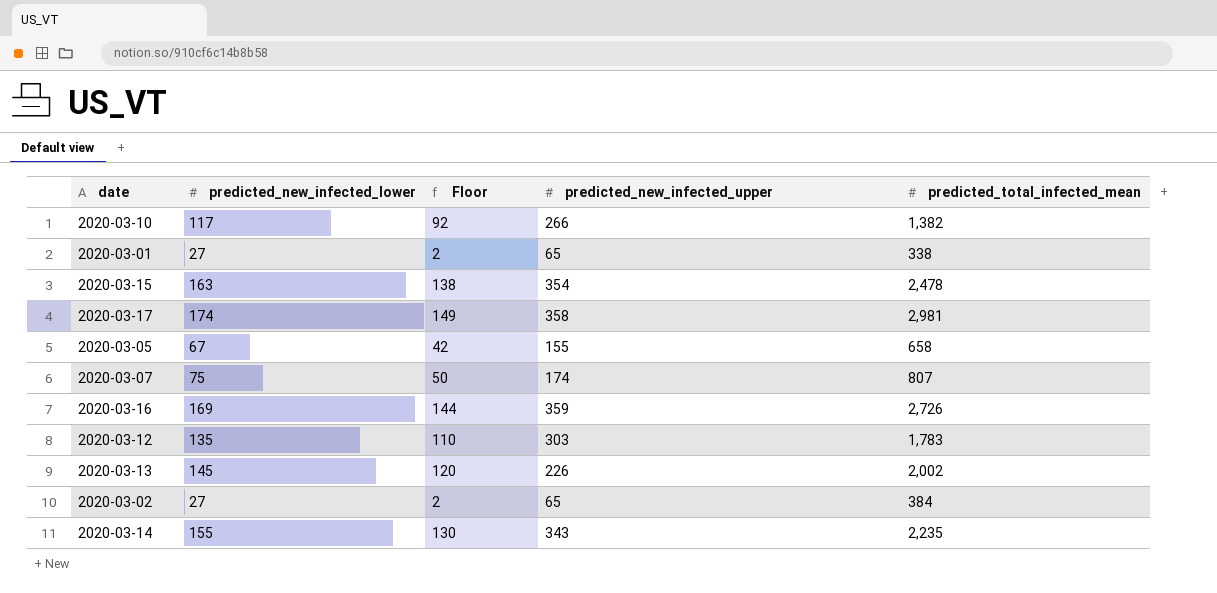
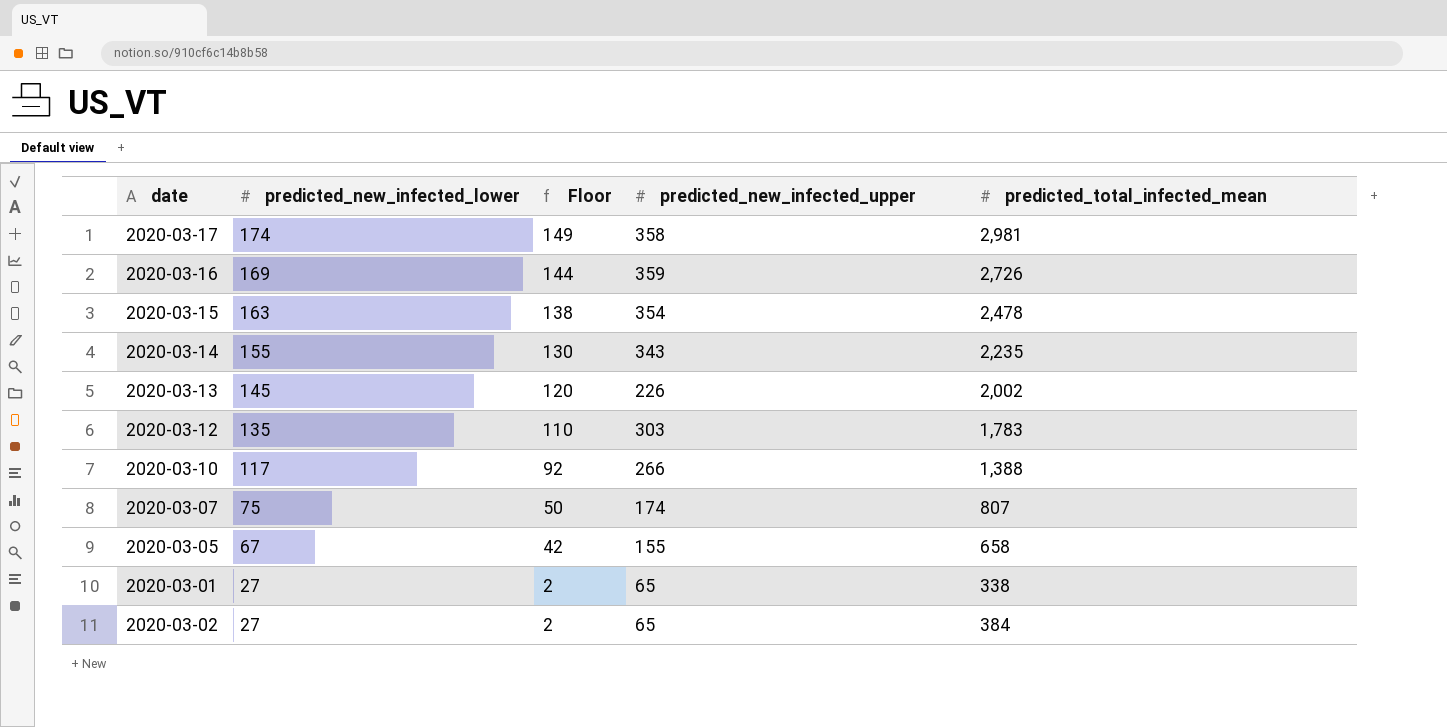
row order: none -> predicted_new_infected_lower descending
2020-03-10 | predicted_total_infected_mean: 1,382 -> 1,388

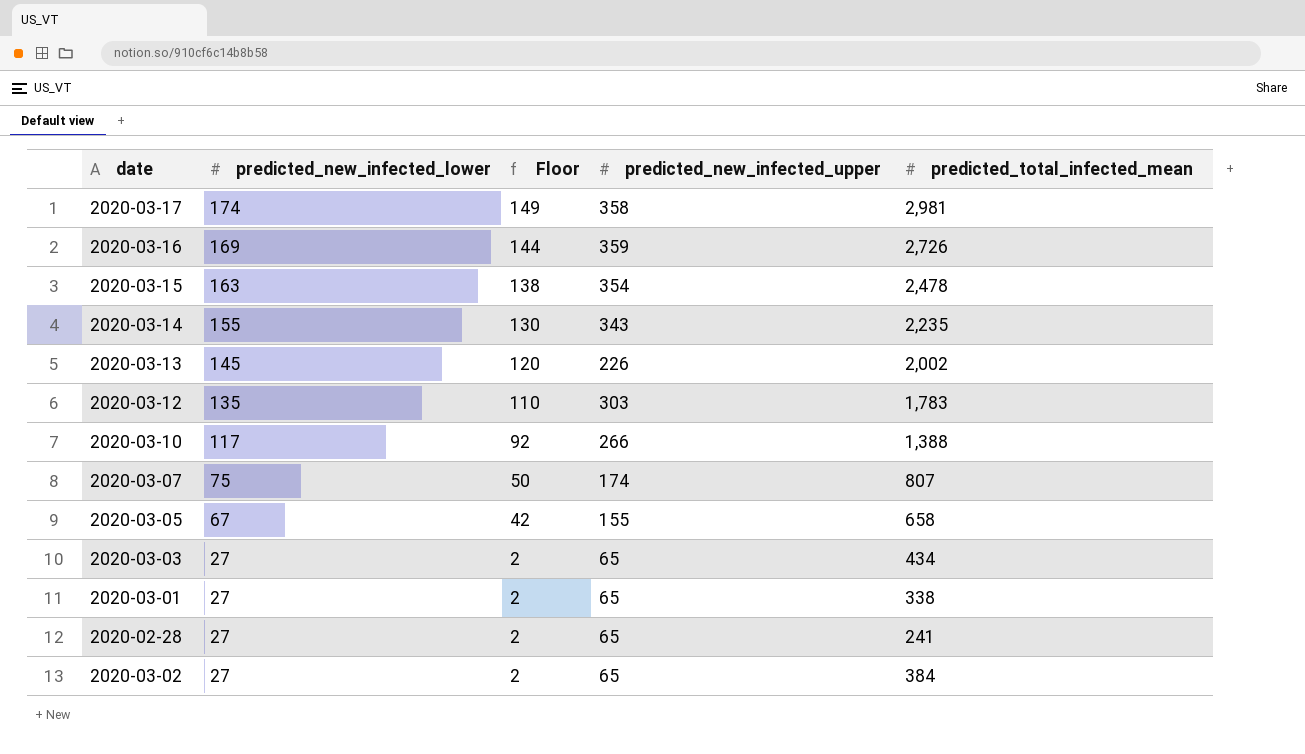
row 2020-03-03: none -> 27 | 2 | 65 | 434
row 2020-02-28: none -> 27 | 2 | 65 | 241

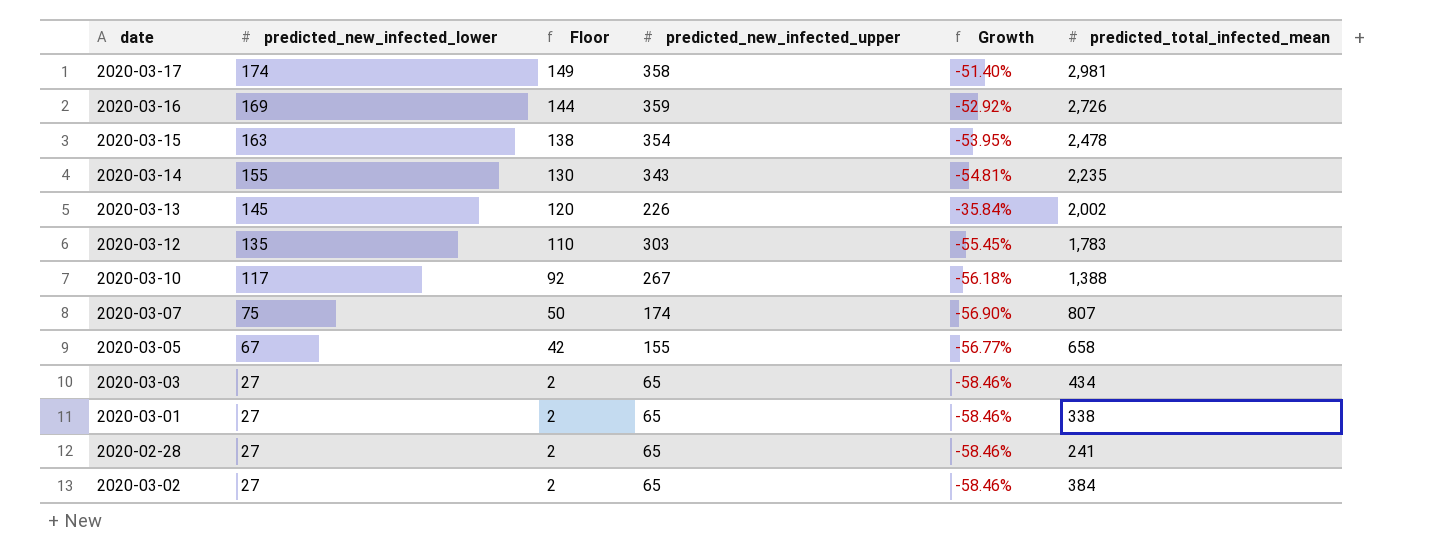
column Growth | formula: none -> ([predicted_new_infected_lower] - [predicted_new_infected_upper]) / [predicted_new_infected_upper]
2020-03-10 | predicted_new_infected_upper: 266 -> 267

